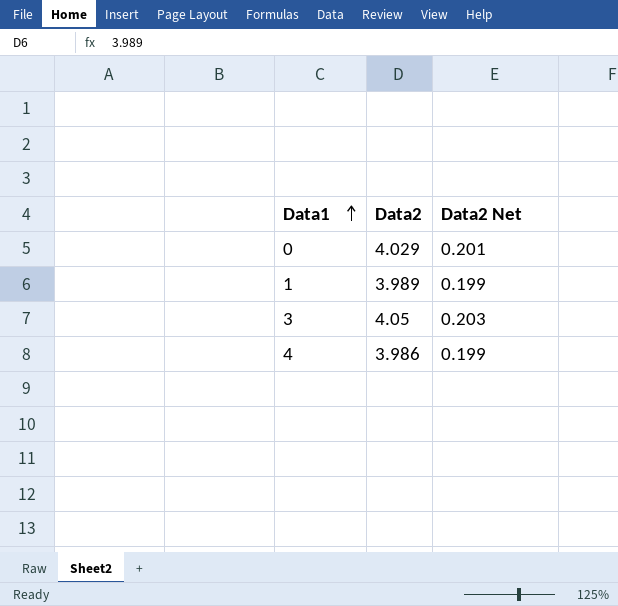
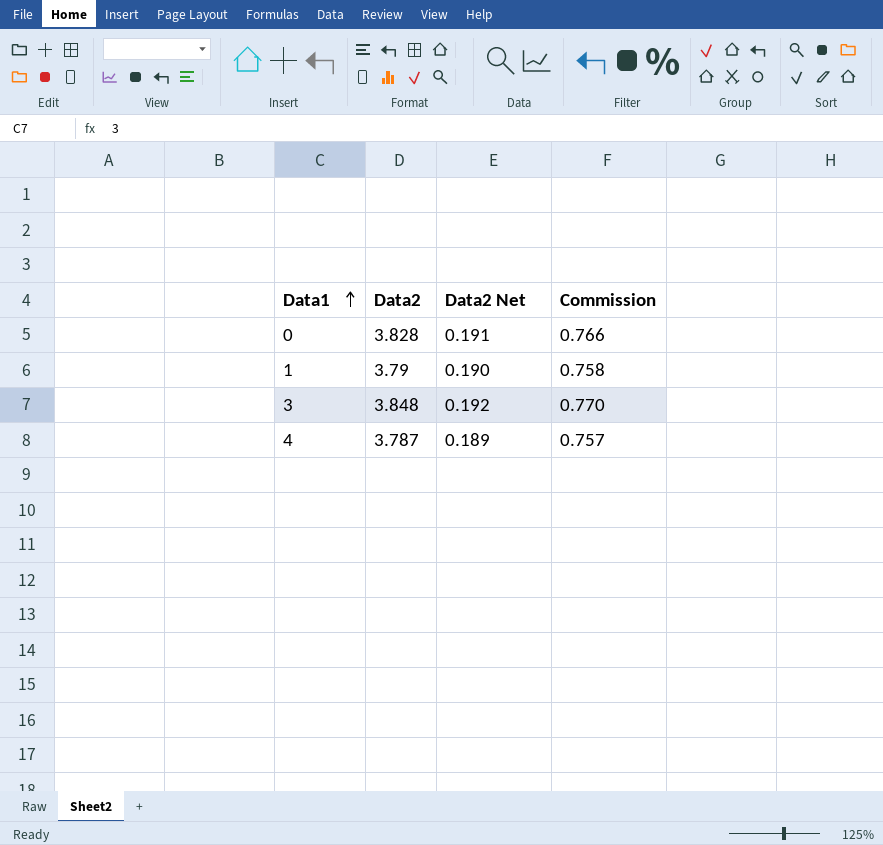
column Commission | formula: none -> [Data2] * 0.2
0 | Data2: 4.029 -> 3.828
0 | Data2 Net: 0.201 -> 0.191
1 | Data2: 3.989 -> 3.79
1 | Data2 Net: 0.199 -> 0.190
3 | Data2: 4.05 -> 3.848
3 | Data2 Net: 0.203 -> 0.192
4 | Data2: 3.986 -> 3.787
4 | Data2 Net: 0.199 -> 0.189

